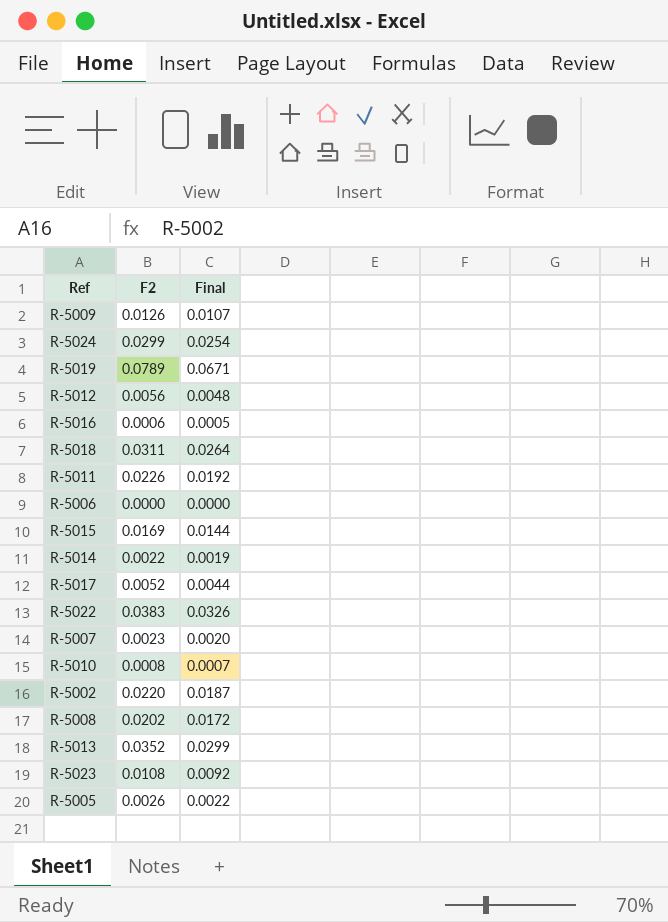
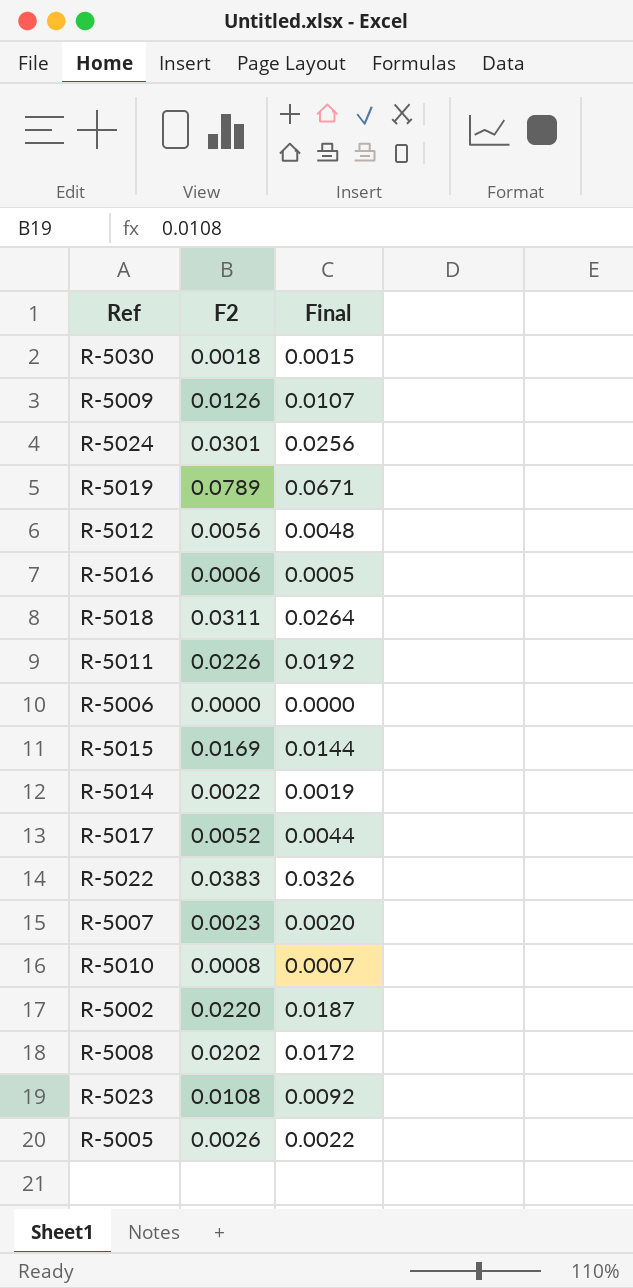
row R-5013: 0.0352 | 0.0299 -> none
row R-5030: none -> 0.0018 | 0.0015
R-5024 | F2: 0.0299 -> 0.0301
R-5024 | Final: 0.0254 -> 0.0256

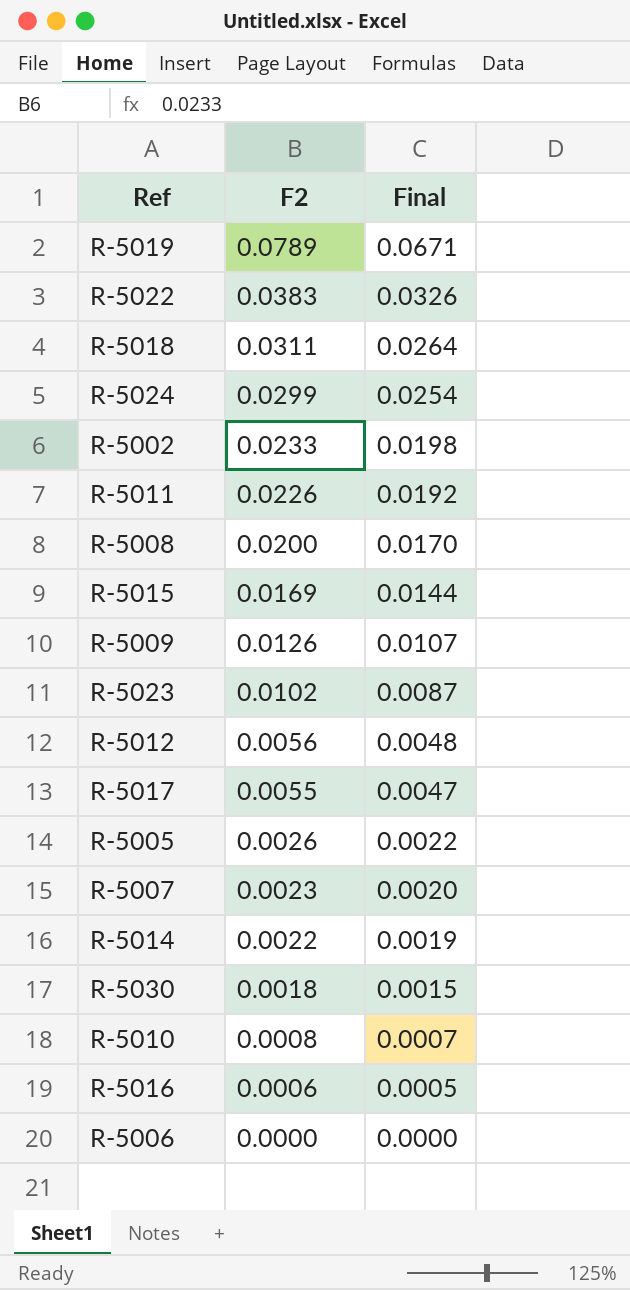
row order: none -> F2 descending
R-5024 | F2: 0.0301 -> 0.0299
R-5024 | Final: 0.0256 -> 0.0254
R-5002 | F2: 0.0220 -> 0.0233
R-5002 | Final: 0.0187 -> 0.0198
R-5008 | F2: 0.0202 -> 0.0200
R-5008 | Final: 0.0172 -> 0.0170
R-5023 | F2: 0.0108 -> 0.0102
R-5023 | Final: 0.0092 -> 0.0087
R-5017 | F2: 0.0052 -> 0.0055
R-5017 | Final: 0.0044 -> 0.0047

